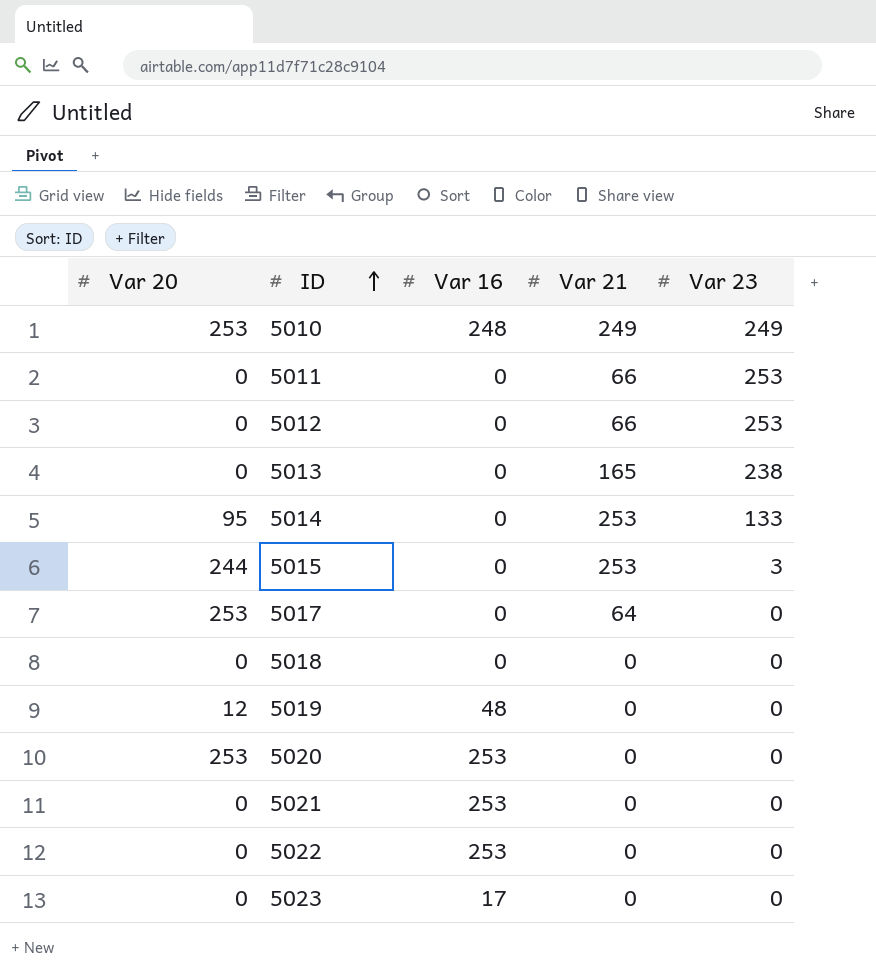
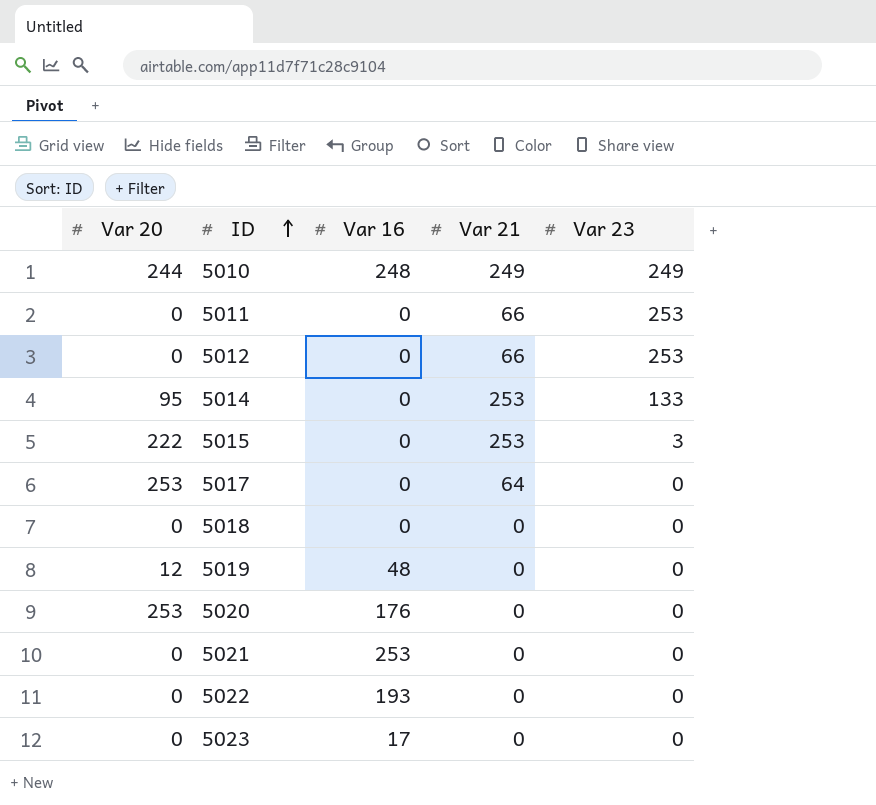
row 5013: 0 | 0 | 165 | 238 -> none
5010 | Var 20: 253 -> 244
5015 | Var 20: 244 -> 222
5020 | Var 16: 253 -> 176
5022 | Var 16: 253 -> 193

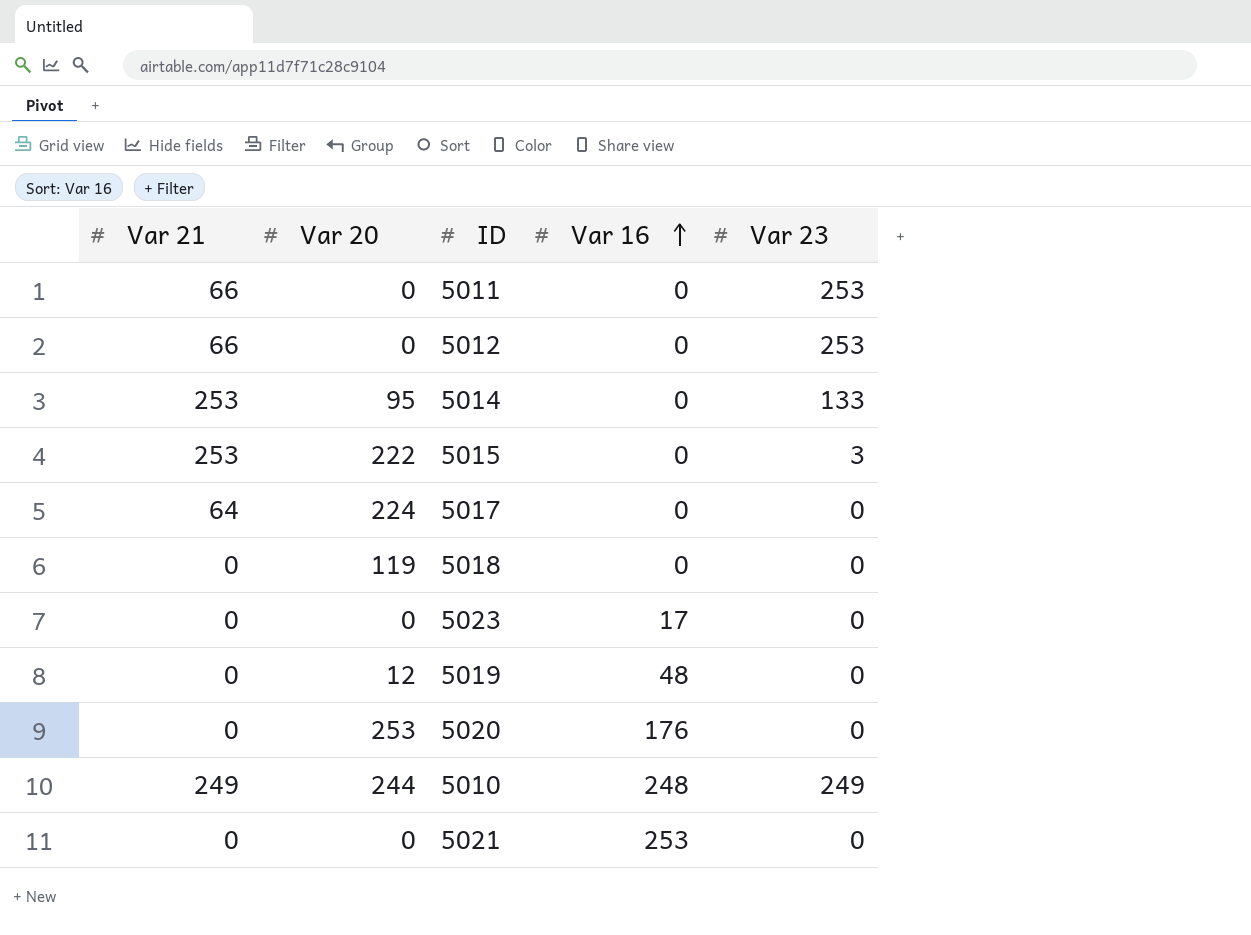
row order: ID ascending -> Var 16 ascending
column Var 21 | position: 4 -> 1
row 5022: 0 | 193 | 0 | 0 -> none
5017 | Var 20: 253 -> 224
5018 | Var 20: 0 -> 119

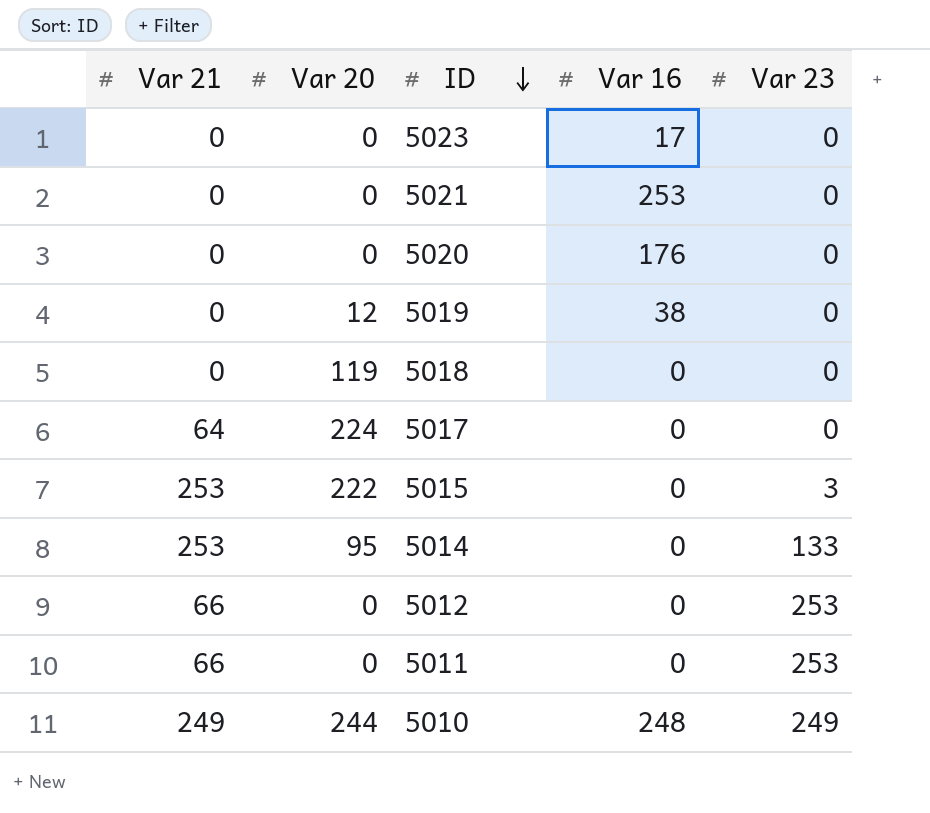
row order: Var 16 ascending -> ID descending
5020 | Var 20: 253 -> 0
5019 | Var 16: 48 -> 38

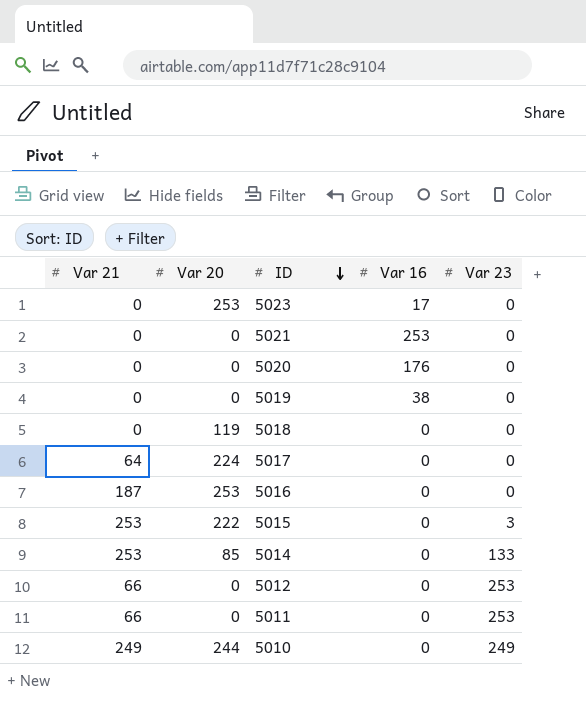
5023 | Var 20: 0 -> 253
5019 | Var 20: 12 -> 0
row 5016: none -> 187 | 253 | 0 | 0
5014 | Var 20: 95 -> 85
5010 | Var 16: 248 -> 0

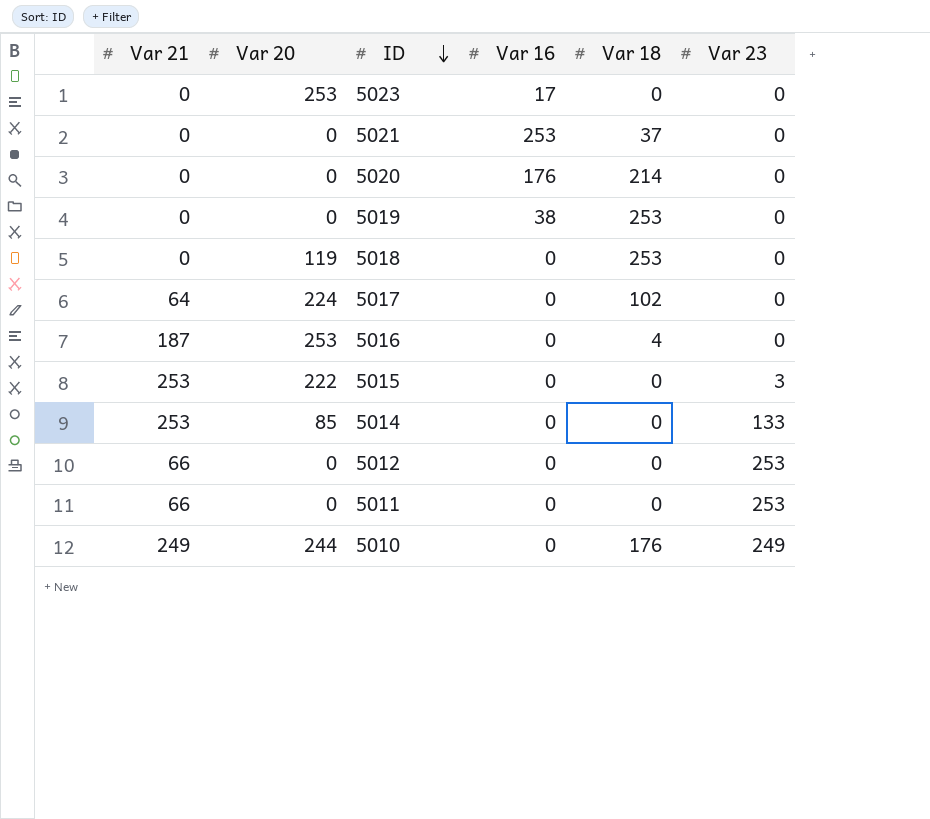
column Var 18 | position: none -> 5

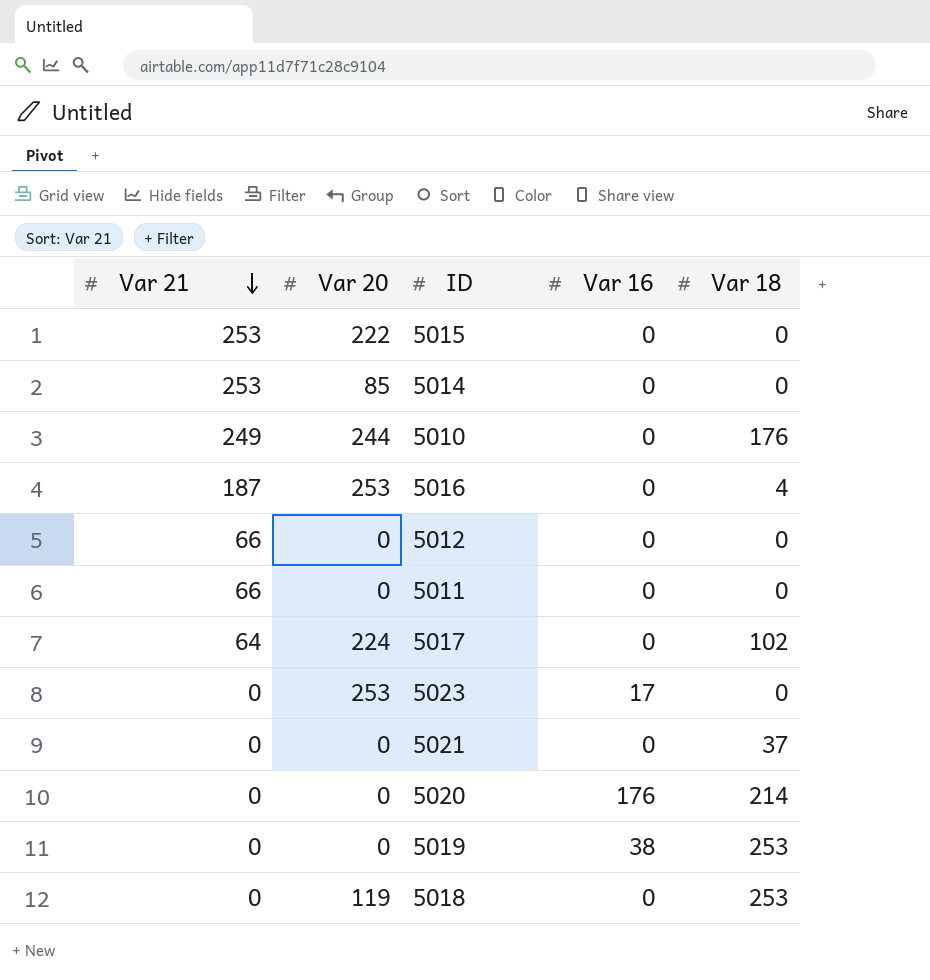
row order: ID descending -> Var 21 descending
column Var 23 | position: 6 -> none
5021 | Var 16: 253 -> 0

